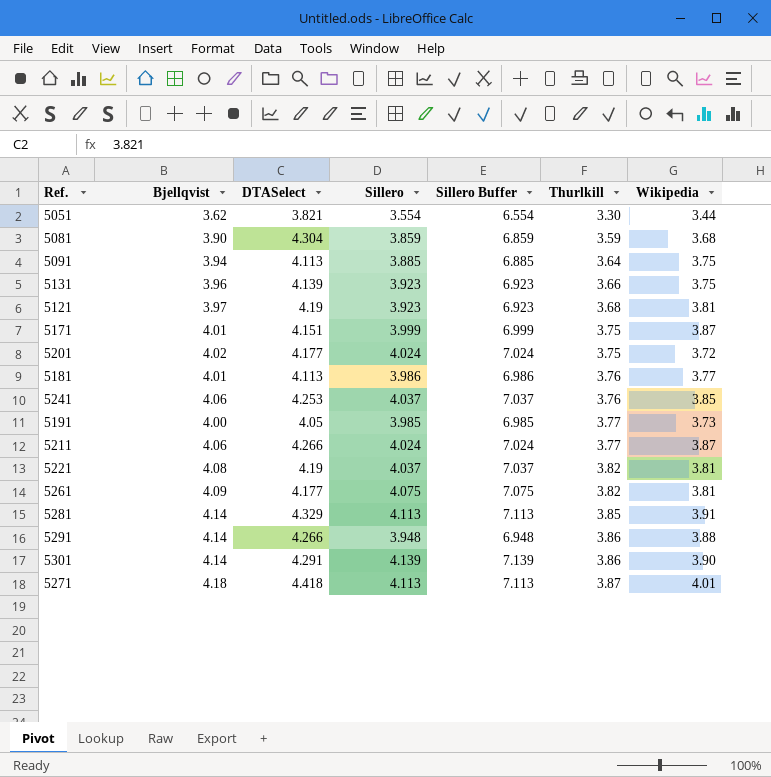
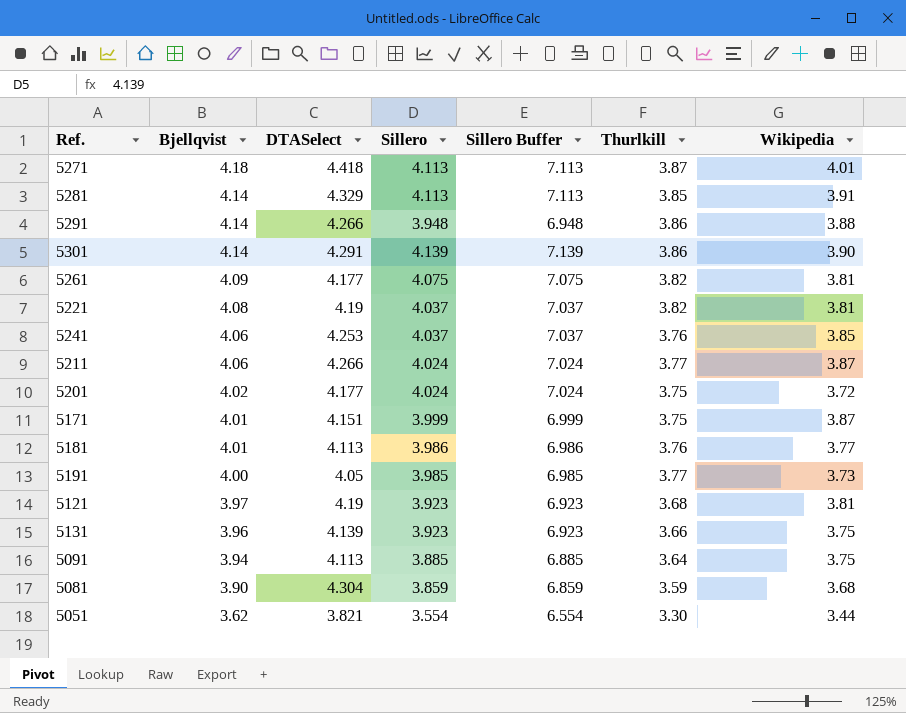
row order: Thurlkill ascending -> Bjellqvist descending

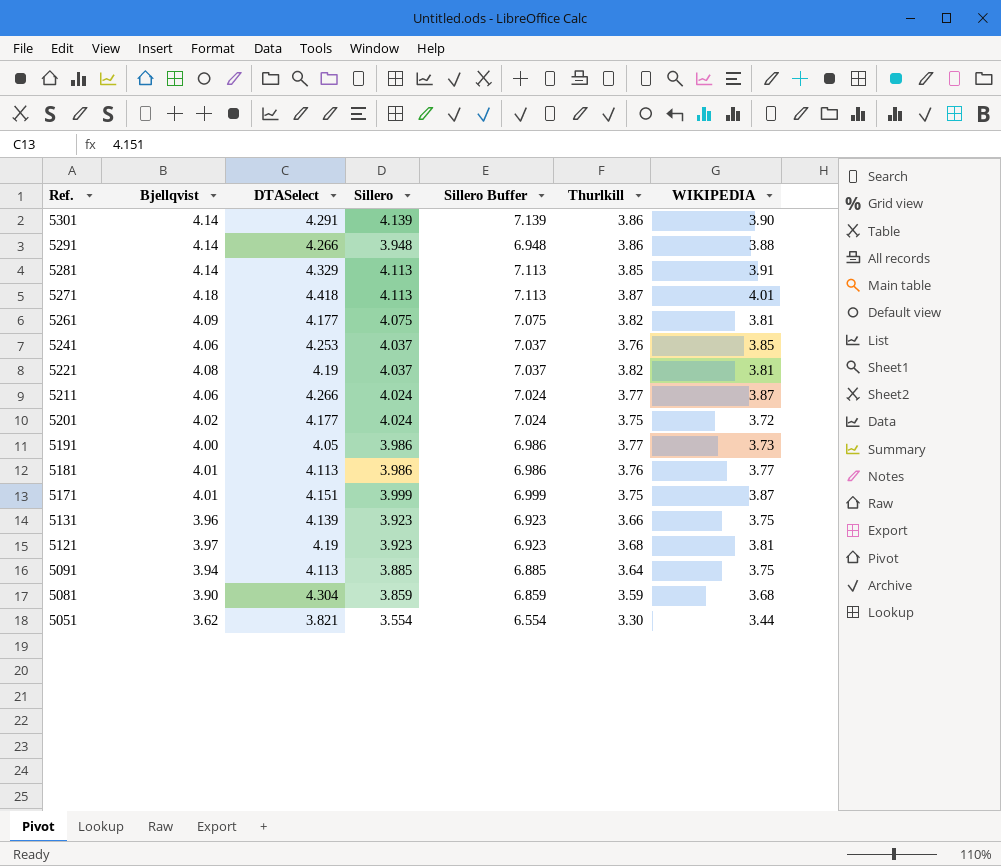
row order: Bjellqvist descending -> Ref. descending
column name: Wikipedia -> WIKIPEDIA
5191 | Sillero: 3.985 -> 3.986
5191 | Sillero Buffer: 6.985 -> 6.986

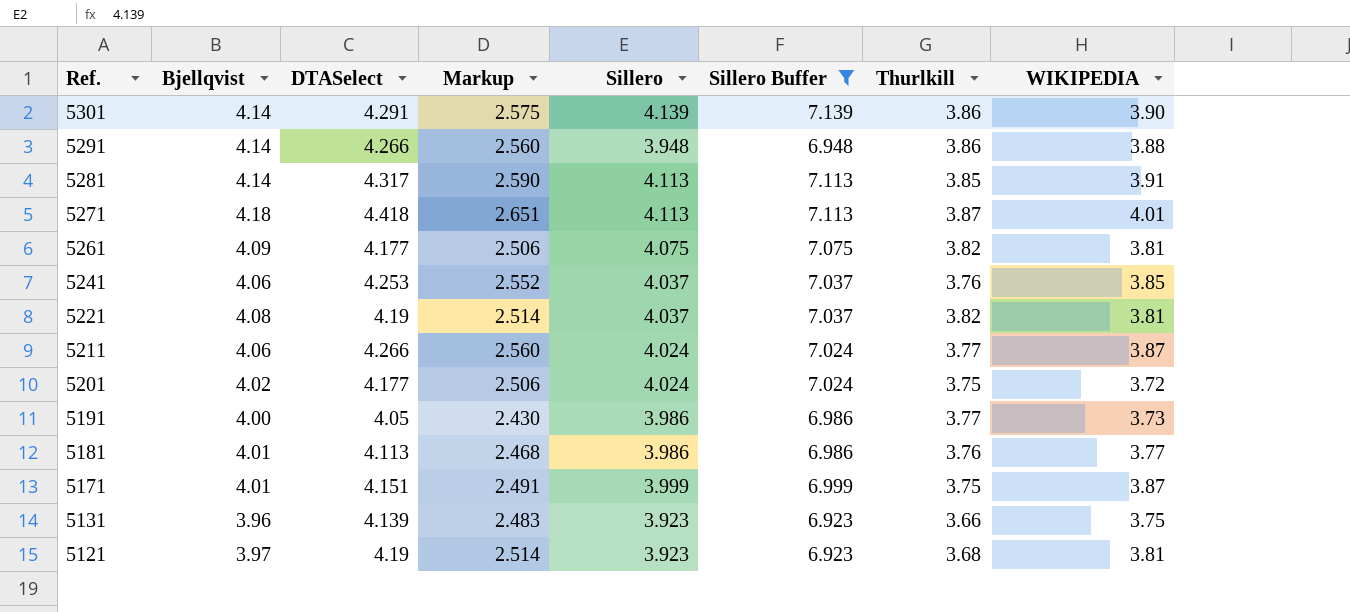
filter: none -> Sillero Buffer >= 6.923
column Markup | formula: none -> [DTASelect] * 0.6
5281 | DTASelect: 4.329 -> 4.317

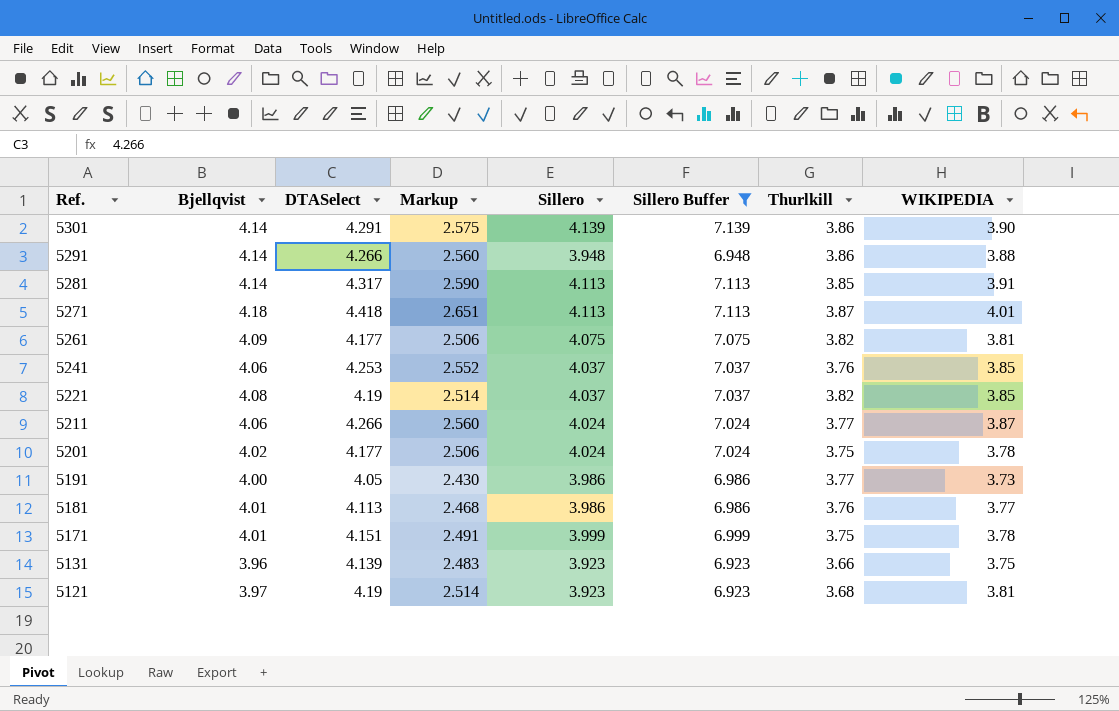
5221 | WIKIPEDIA: 3.81 -> 3.85
5201 | WIKIPEDIA: 3.72 -> 3.78
5171 | WIKIPEDIA: 3.87 -> 3.78

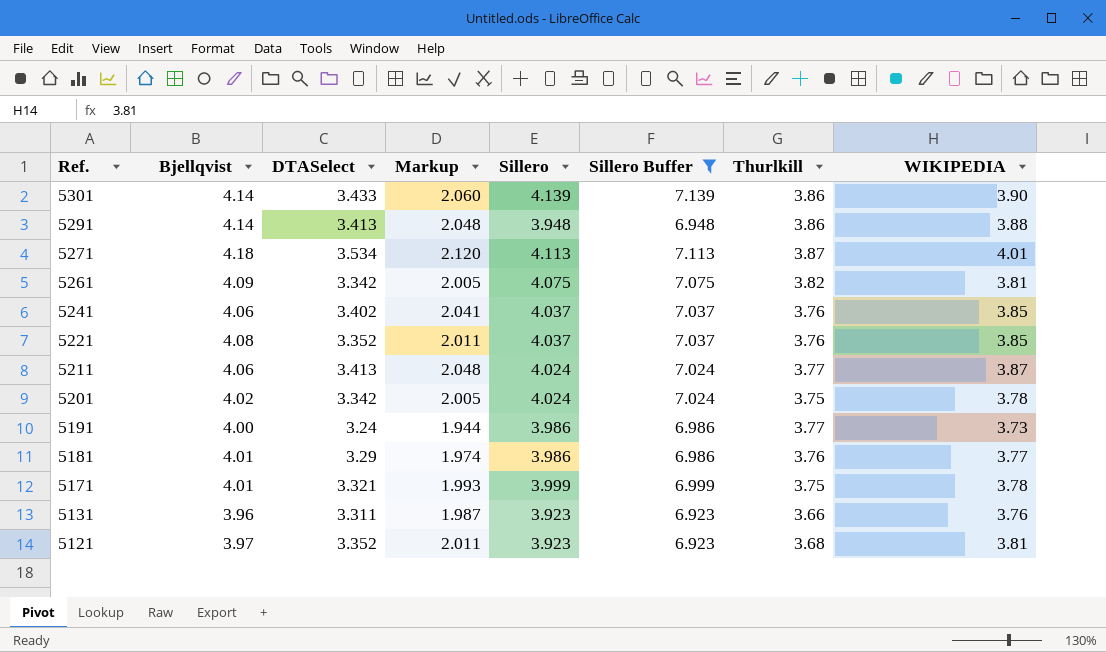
row 5281: 4.14 | 4.317 | 2.590 | 4.113 | 7.113 | 3.85 | 3.91 -> none
5301 | DTASelect: 4.291 -> 3.433
5301 | Markup: 2.575 -> 2.060
5291 | DTASelect: 4.266 -> 3.413
5291 | Markup: 2.560 -> 2.048
5271 | DTASelect: 4.418 -> 3.534
5271 | Markup: 2.651 -> 2.120
5261 | DTASelect: 4.177 -> 3.342
5261 | Markup: 2.506 -> 2.005
5241 | DTASelect: 4.253 -> 3.402
5241 | Markup: 2.552 -> 2.041
5221 | DTASelect: 4.19 -> 3.352
5221 | Markup: 2.514 -> 2.011
5221 | Thurlkill: 3.82 -> 3.76
5211 | DTASelect: 4.266 -> 3.413
5211 | Markup: 2.560 -> 2.048
5201 | DTASelect: 4.177 -> 3.342
5201 | Markup: 2.506 -> 2.005
5191 | DTASelect: 4.05 -> 3.24
5191 | Markup: 2.430 -> 1.944
5181 | DTASelect: 4.113 -> 3.29
5181 | Markup: 2.468 -> 1.974
5171 | DTASelect: 4.151 -> 3.321
5171 | Markup: 2.491 -> 1.993
5131 | DTASelect: 4.139 -> 3.311
5131 | Markup: 2.483 -> 1.987
5131 | WIKIPEDIA: 3.75 -> 3.76
5121 | DTASelect: 4.19 -> 3.352
5121 | Markup: 2.514 -> 2.011

